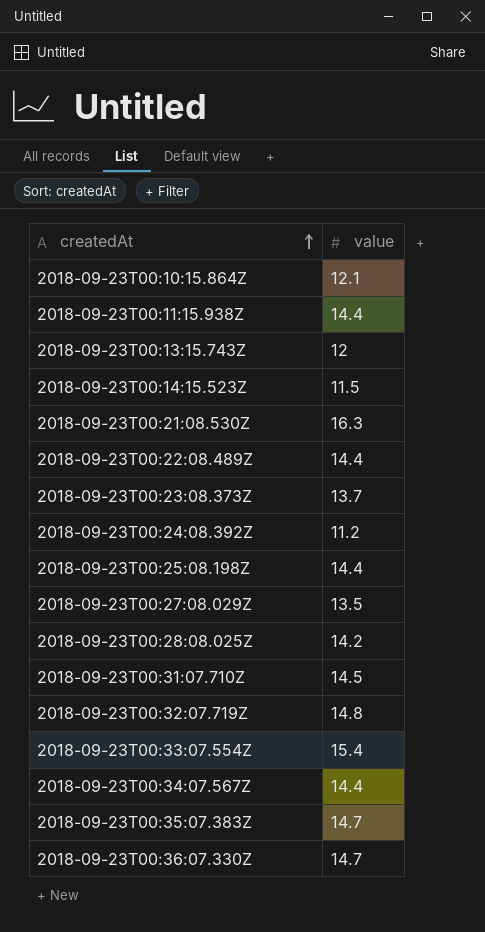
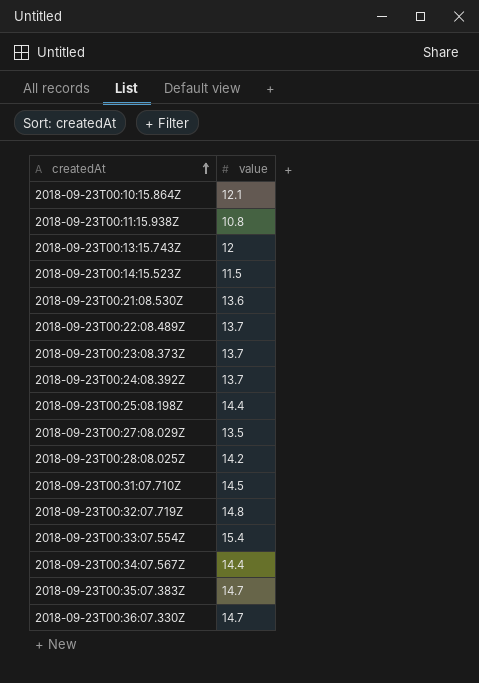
2018-09-23T00:11:15.938Z | value: 14.4 -> 10.8
2018-09-23T00:21:08.530Z | value: 16.3 -> 13.6
2018-09-23T00:22:08.489Z | value: 14.4 -> 13.7
2018-09-23T00:24:08.392Z | value: 11.2 -> 13.7

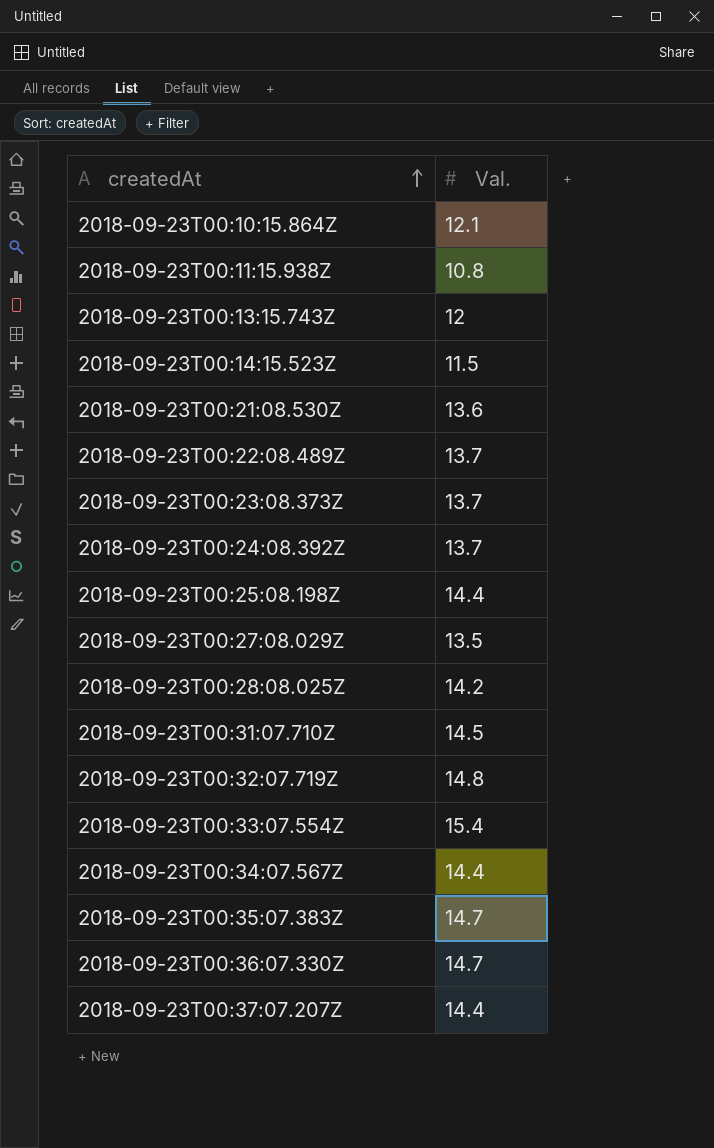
column name: value -> Val.
row 2018-09-23T00:37:07.207Z: none -> 14.4

